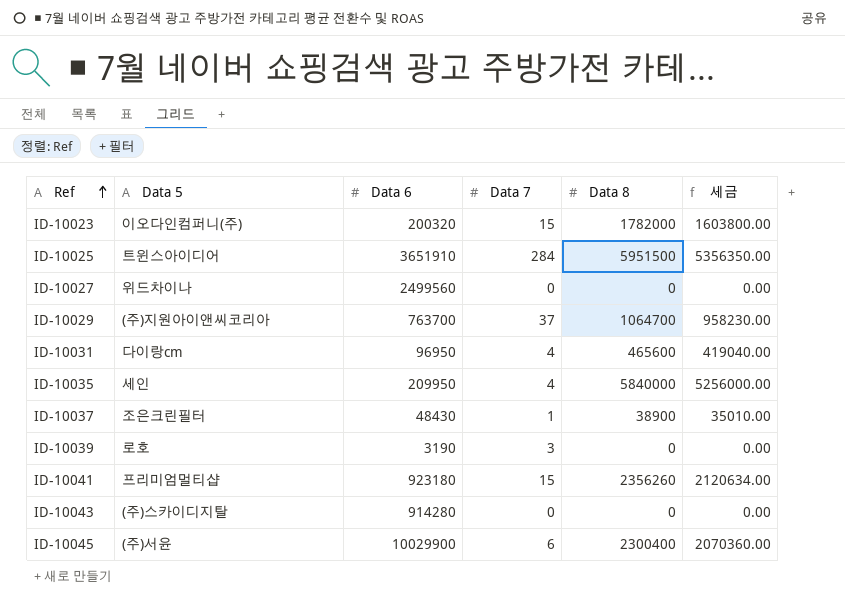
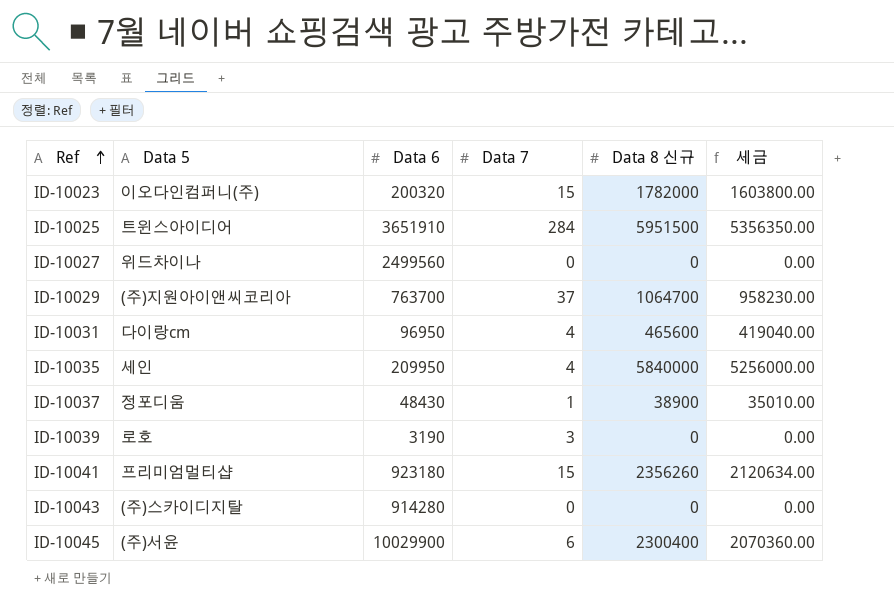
column name: Data 8 -> Data 8 신규
ID-10037 | Data 5: 조은크린필터 -> 정포디움

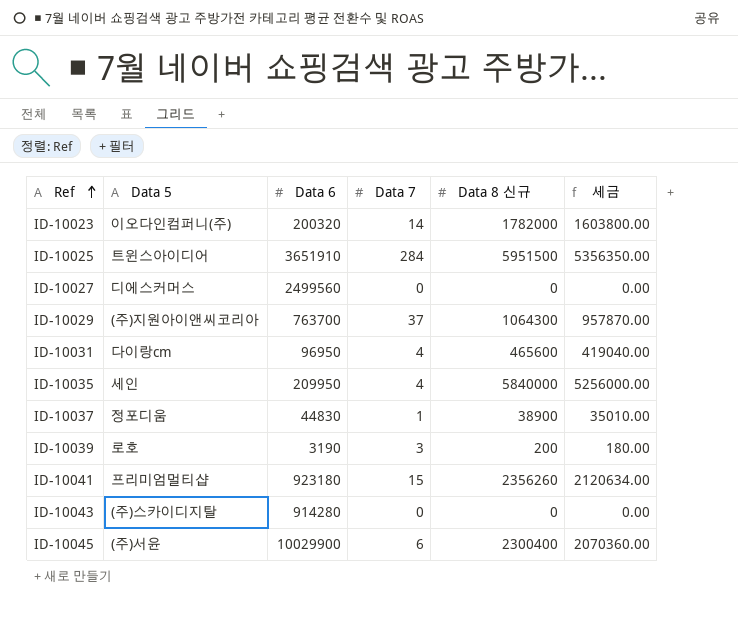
ID-10023 | Data 7: 15 -> 14
ID-10027 | Data 5: 위드차이나 -> 디에스커머스
ID-10029 | Data 8 신규: 1064700 -> 1064300
ID-10029 | 세금: 958230.00 -> 957870.00
ID-10037 | Data 6: 48430 -> 44830
ID-10039 | Data 8 신규: 0 -> 200
ID-10039 | 세금: 0.00 -> 180.00

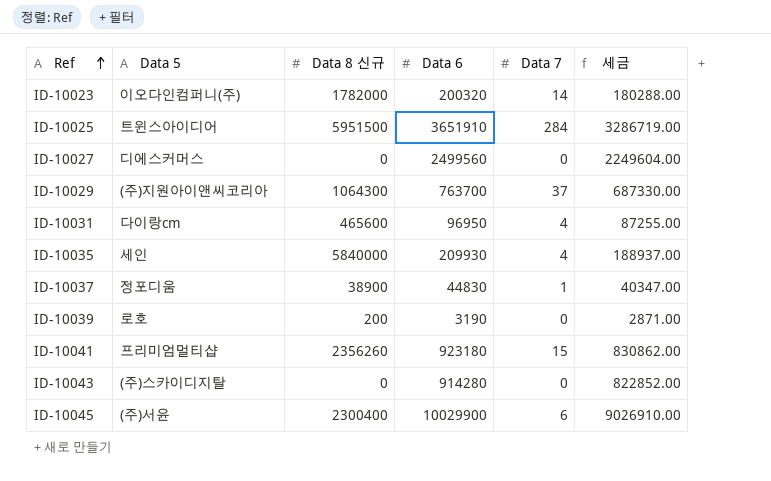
column Data 8 신규 | position: 5 -> 3
column 세금 | formula: [Data 8 신규] * 0.9 -> [Data 6] * 0.9
ID-10035 | Data 6: 209950 -> 209930
ID-10039 | Data 7: 3 -> 0

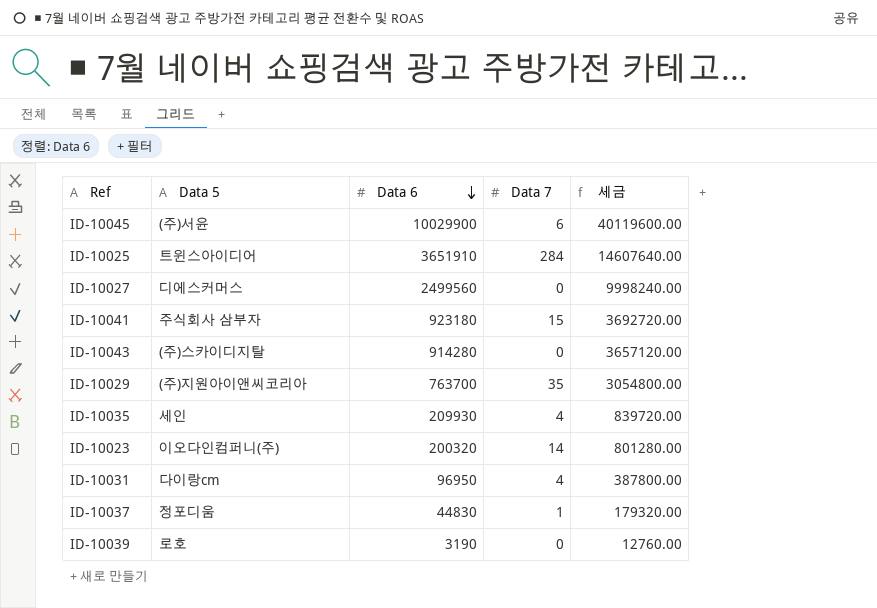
row order: Ref ascending -> Data 6 descending
column Data 8 신규 | position: 3 -> none
column 세금 | formula: [Data 6] * 0.9 -> [Data 6] * 4
ID-10041 | Data 5: 프리미엄멀티샵 -> 주식회사 삼부자
ID-10029 | Data 7: 37 -> 35

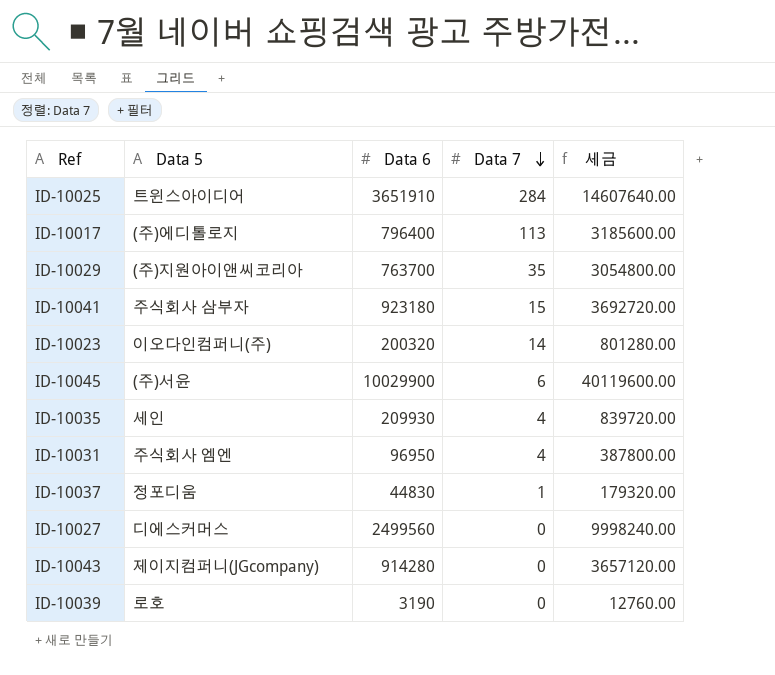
row order: Data 6 descending -> Data 7 descending
row ID-10017: none -> (주)에디톨로지 | 796400 | 113 | 3185600.00
ID-10031 | Data 5: 다이랑cm -> 주식회사 엠엔
ID-10043 | Data 5: (주)스카이디지탈 -> 제이지컴퍼니(JGcompany)

